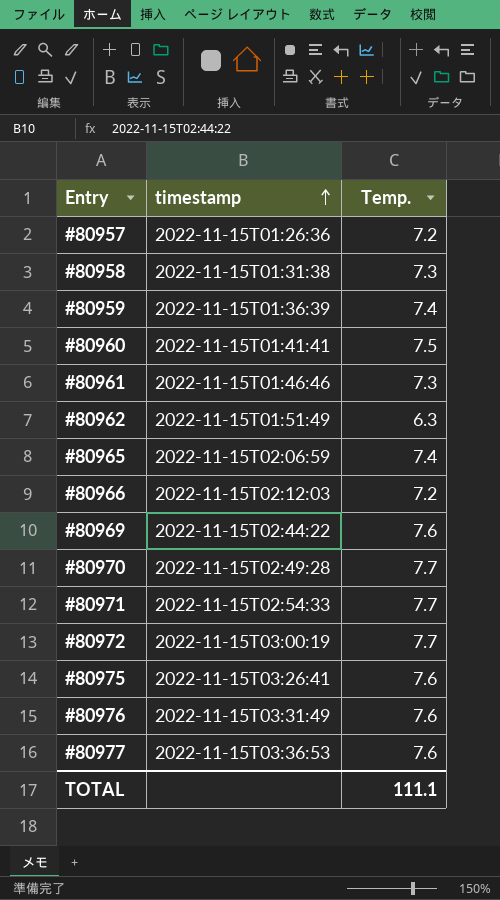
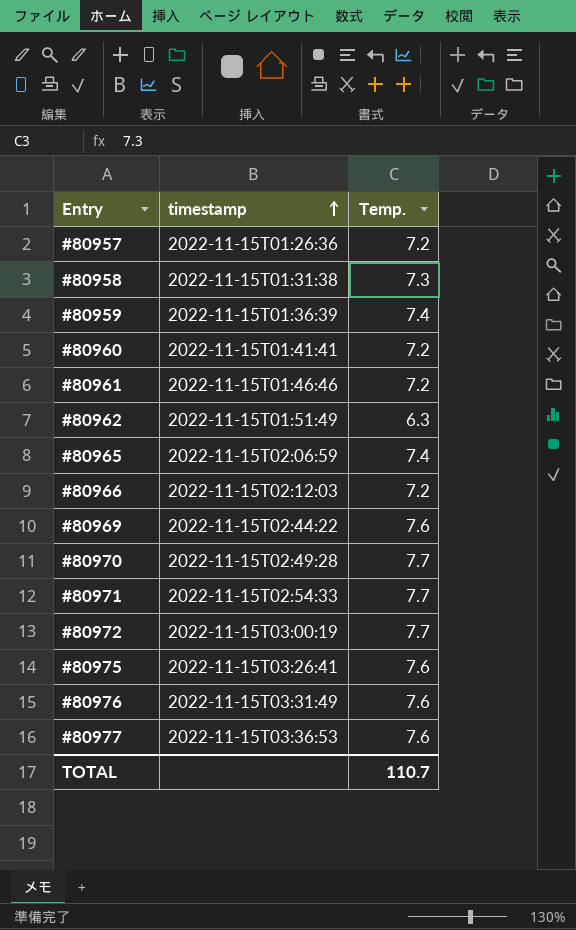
#80960 | Temp.: 7.5 -> 7.2
#80961 | Temp.: 7.3 -> 7.2
TOTAL | Temp.: 111.1 -> 110.7

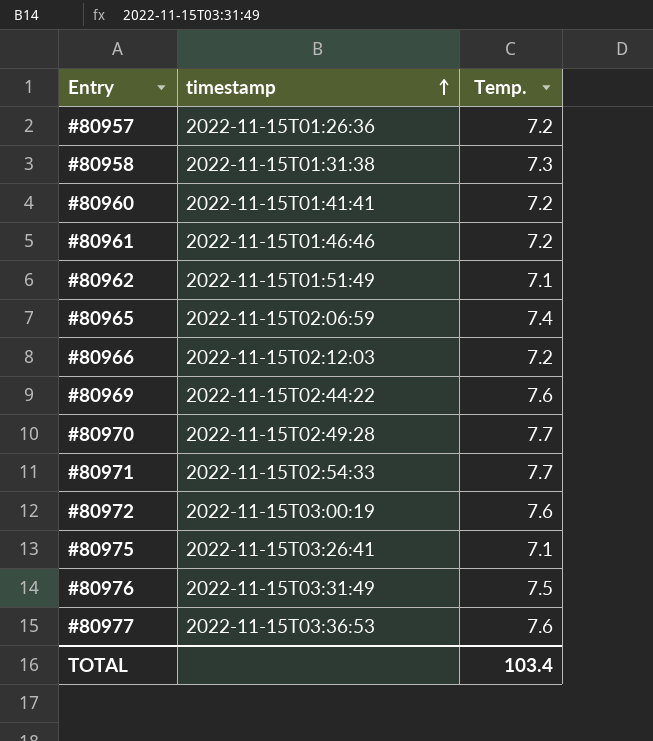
row #80959: 2022-11-15T01:36:39 | 7.4 -> none
#80962 | Temp.: 6.3 -> 7.1
#80972 | Temp.: 7.7 -> 7.6
#80975 | Temp.: 7.6 -> 7.1
#80976 | Temp.: 7.6 -> 7.5
TOTAL | Temp.: 110.7 -> 103.4

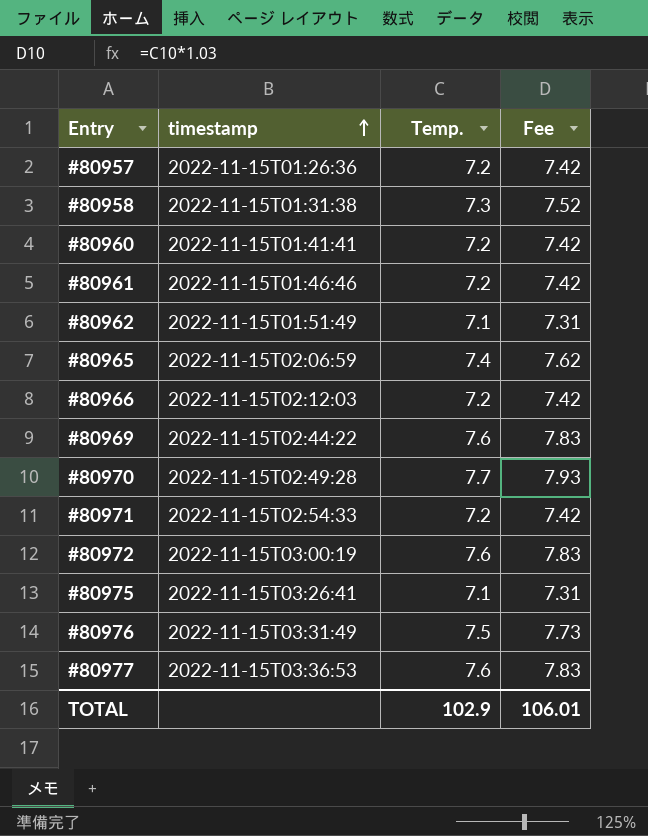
column Fee | formula: none -> [Temp.] * 1.03
#80971 | Temp.: 7.7 -> 7.2
TOTAL | Temp.: 103.4 -> 102.9

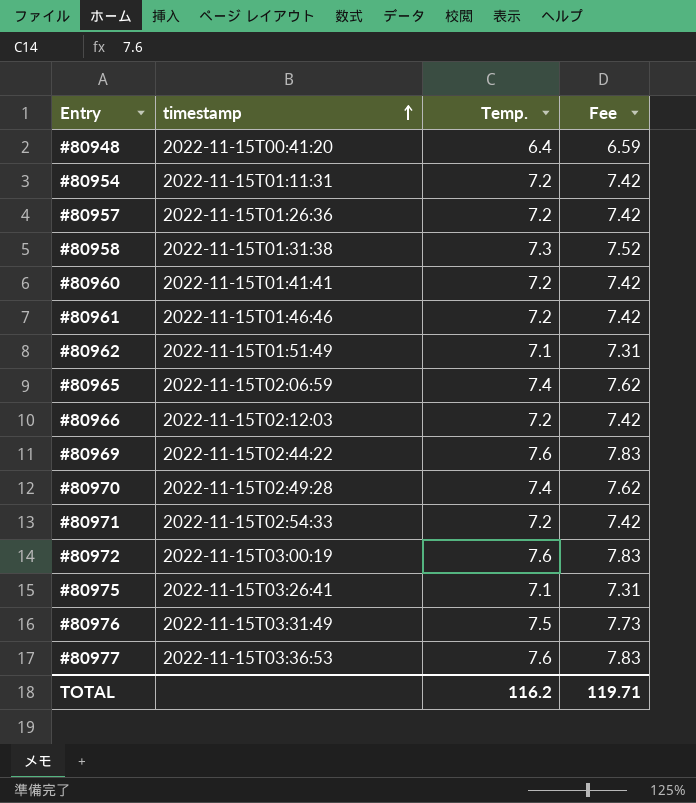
row #80948: none -> 2022-11-15T00:41:20 | 6.4 | 6.59
row #80954: none -> 2022-11-15T01:11:31 | 7.2 | 7.42
#80970 | Temp.: 7.7 -> 7.4
#80970 | Fee: 7.93 -> 7.62
TOTAL | Temp.: 102.9 -> 116.2
TOTAL | Fee: 106.01 -> 119.71

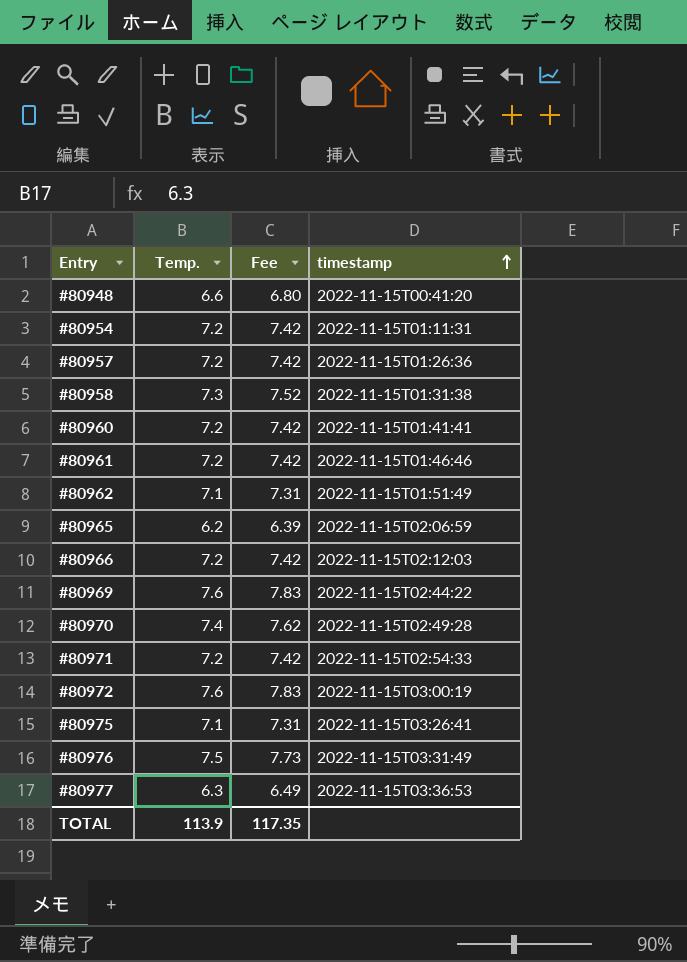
column timestamp | position: 2 -> 4
#80948 | Temp.: 6.4 -> 6.6
#80948 | Fee: 6.59 -> 6.80
#80965 | Temp.: 7.4 -> 6.2
#80965 | Fee: 7.62 -> 6.39
#80977 | Temp.: 7.6 -> 6.3
#80977 | Fee: 7.83 -> 6.49
TOTAL | Temp.: 116.2 -> 113.9
TOTAL | Fee: 119.71 -> 117.35

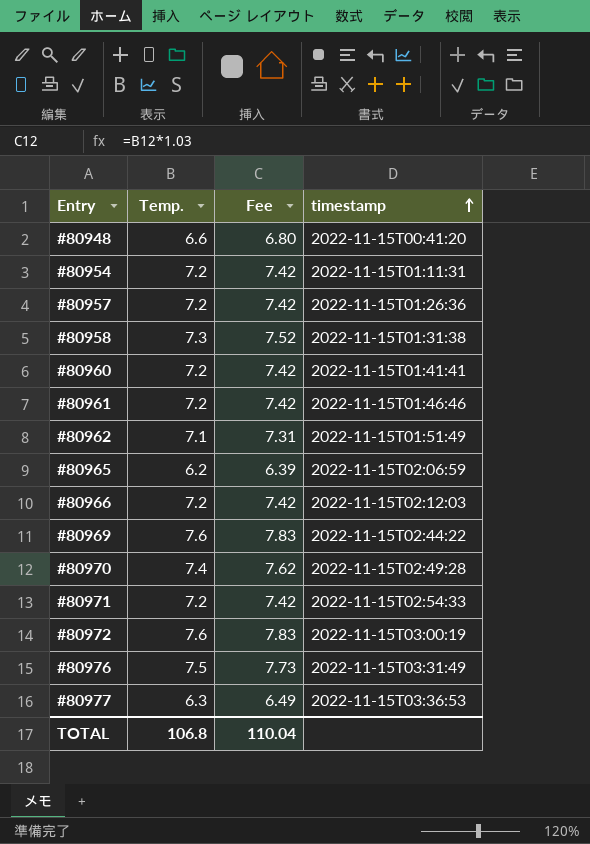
row #80975: 7.1 | 7.31 | 2022-11-15T03:26:41 -> none
TOTAL | Temp.: 113.9 -> 106.8
TOTAL | Fee: 117.35 -> 110.04

